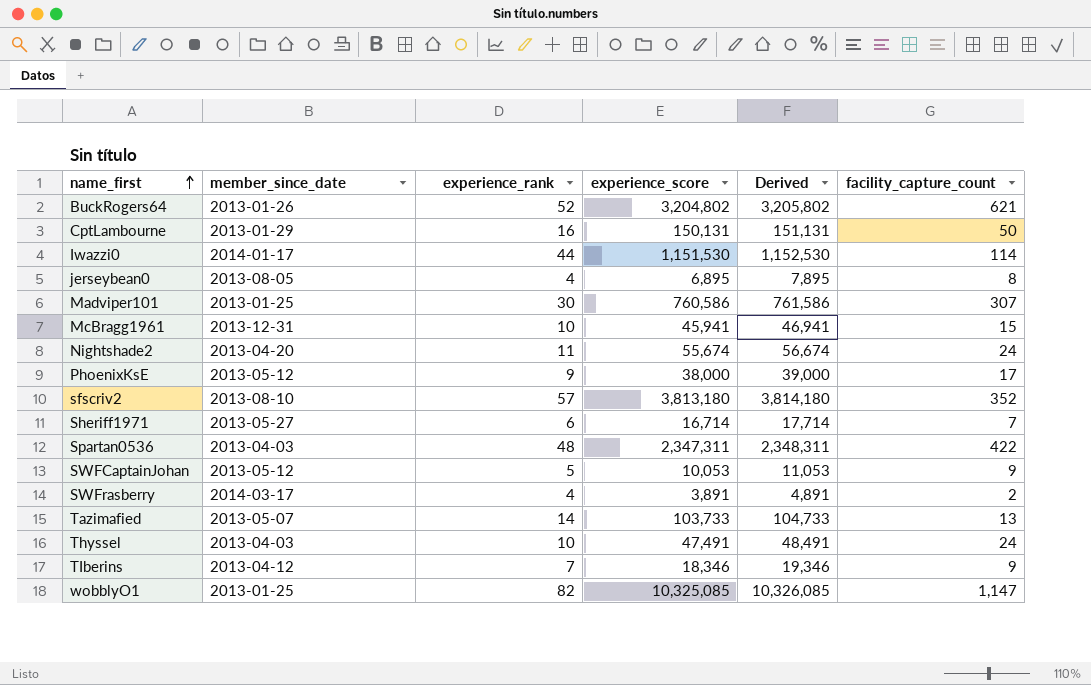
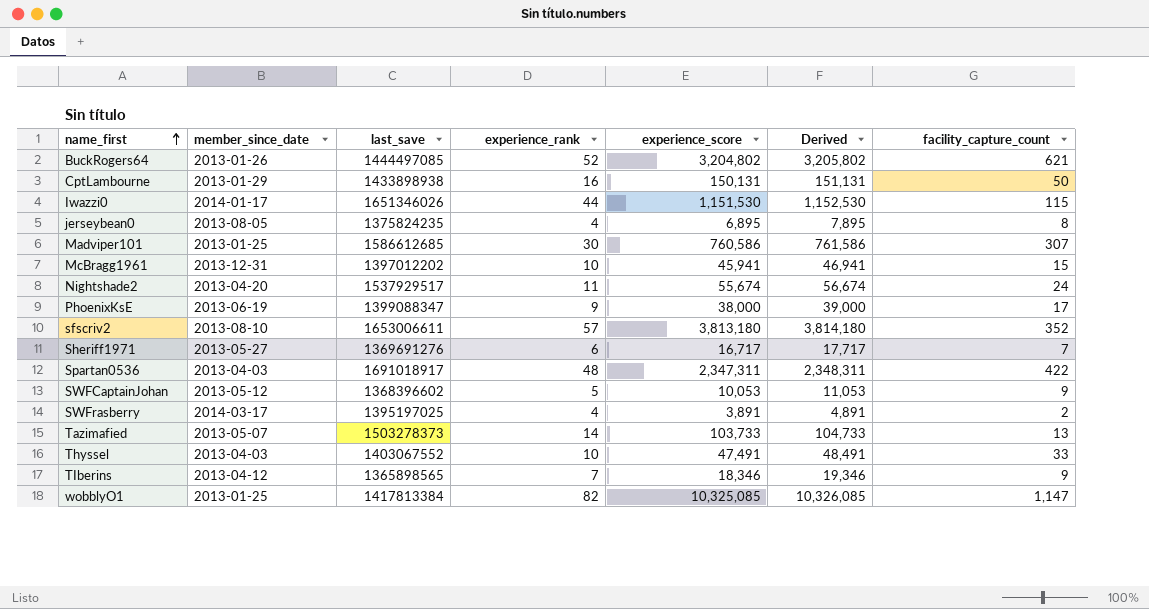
column last_save | position: none -> 3
Iwazzi0 | facility_capture_count: 114 -> 115
PhoenixKsE | member_since_date: 2013-05-12 -> 2013-06-19
Sheriff1971 | experience_score: 16,714 -> 16,717
Sheriff1971 | Derived: 17,714 -> 17,717
Thyssel | facility_capture_count: 24 -> 33

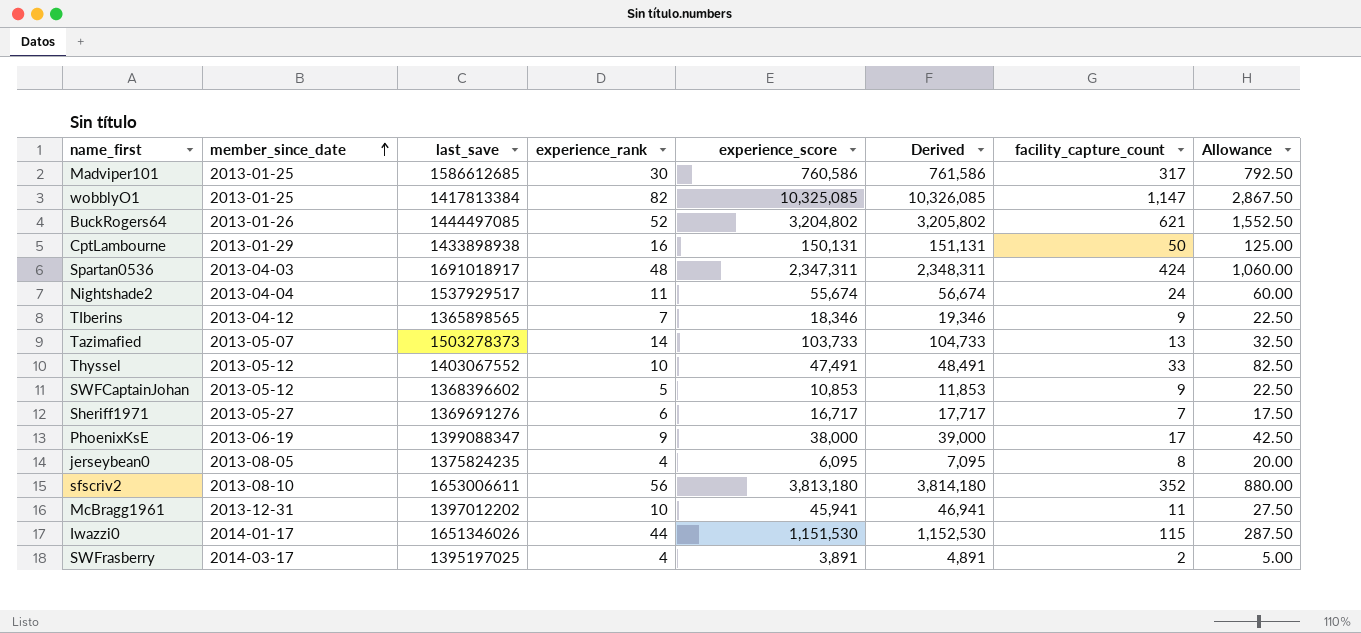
row order: name_first ascending -> member_since_date ascending
column Allowance | formula: none -> [facility_capture_count] * 2.5
Madviper101 | facility_capture_count: 307 -> 317
Spartan0536 | facility_capture_count: 422 -> 424
Nightshade2 | member_since_date: 2013-04-20 -> 2013-04-04
Thyssel | member_since_date: 2013-04-03 -> 2013-05-12
SWFCaptainJohan | experience_score: 10,053 -> 10,853
SWFCaptainJohan | Derived: 11,053 -> 11,853
jerseybean0 | experience_score: 6,895 -> 6,095
jerseybean0 | Derived: 7,895 -> 7,095
sfscriv2 | experience_rank: 57 -> 56
McBragg1961 | facility_capture_count: 15 -> 11

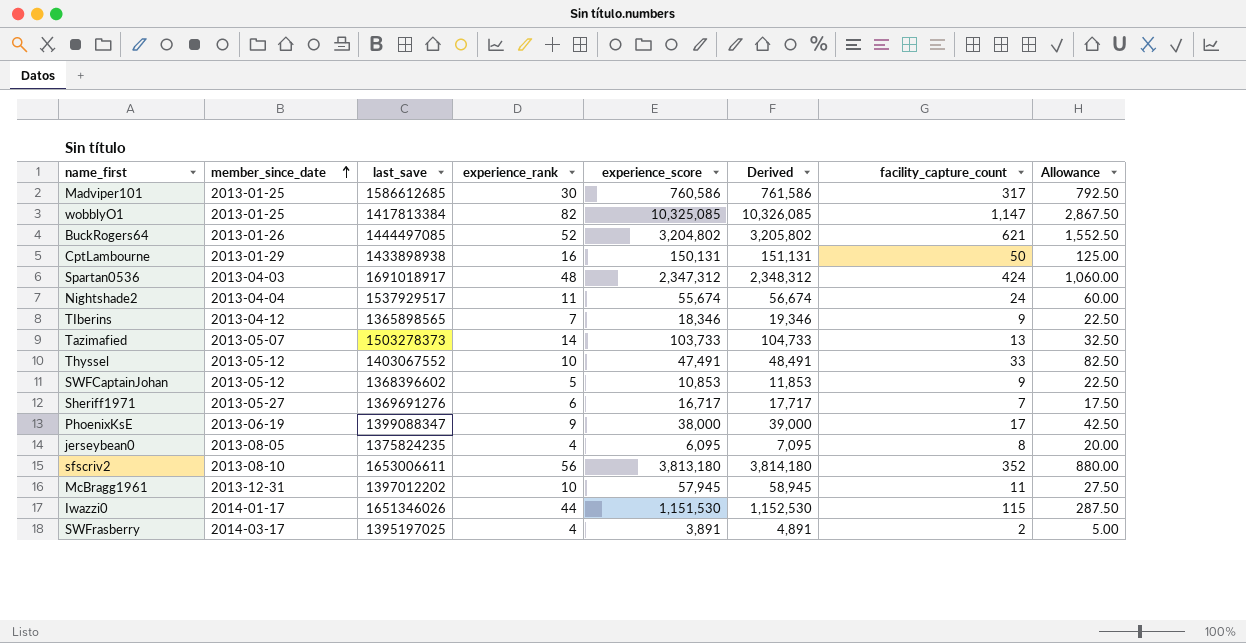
Spartan0536 | experience_score: 2,347,311 -> 2,347,312
Spartan0536 | Derived: 2,348,311 -> 2,348,312
McBragg1961 | experience_score: 45,941 -> 57,945
McBragg1961 | Derived: 46,941 -> 58,945

